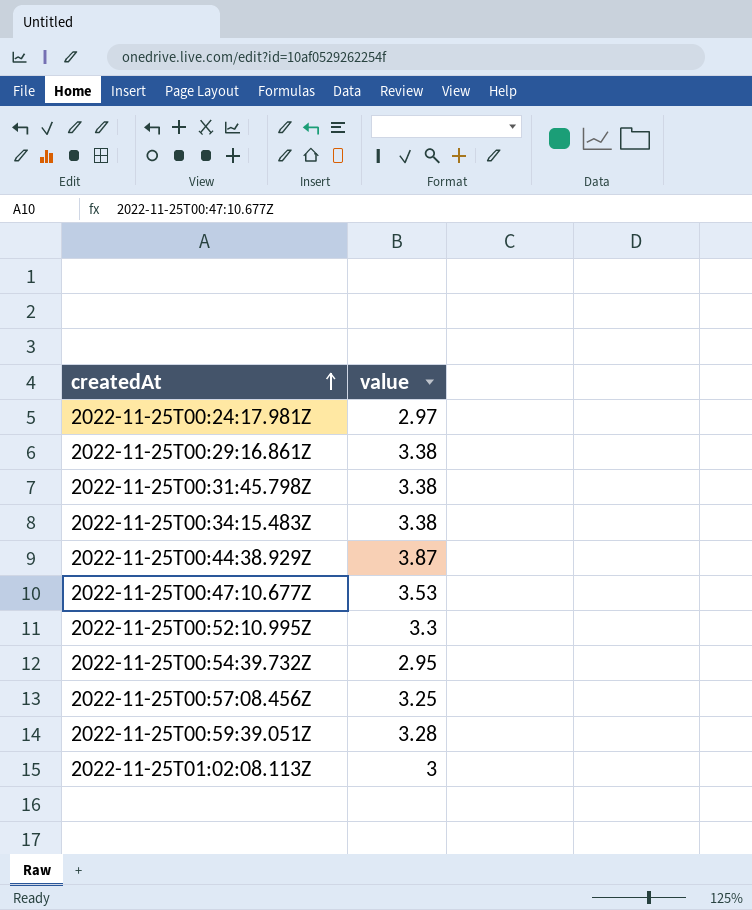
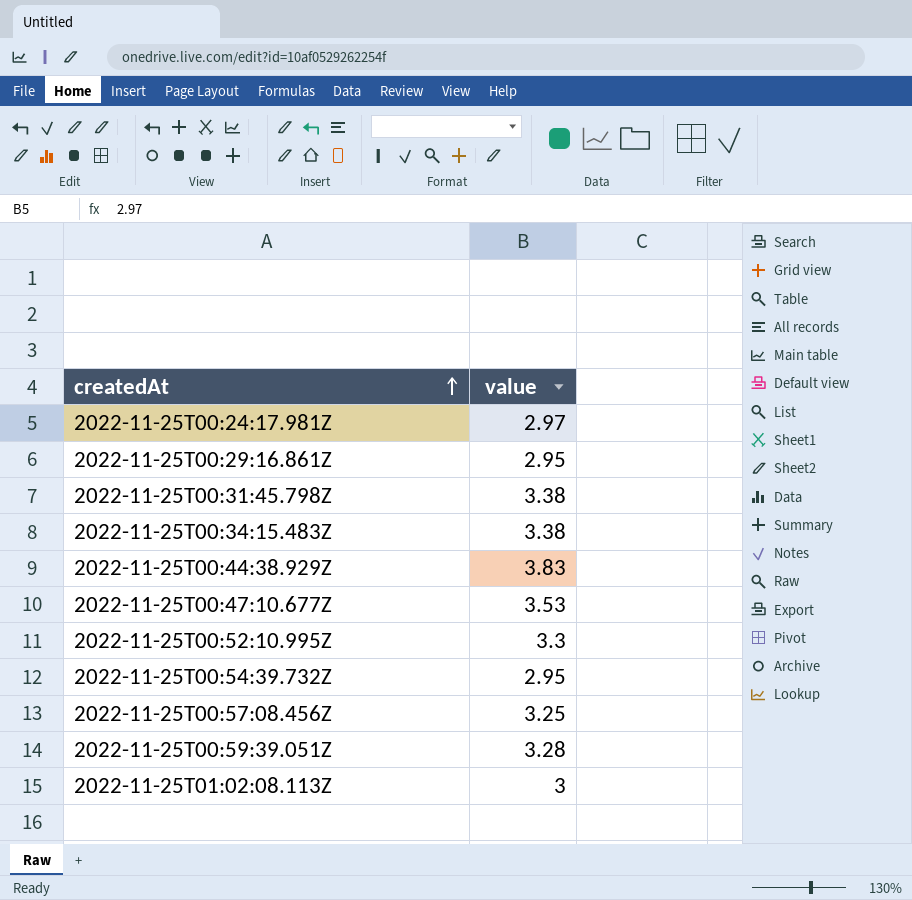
2022-11-25T00:29:16.861Z | value: 3.38 -> 2.95
2022-11-25T00:44:38.929Z | value: 3.87 -> 3.83

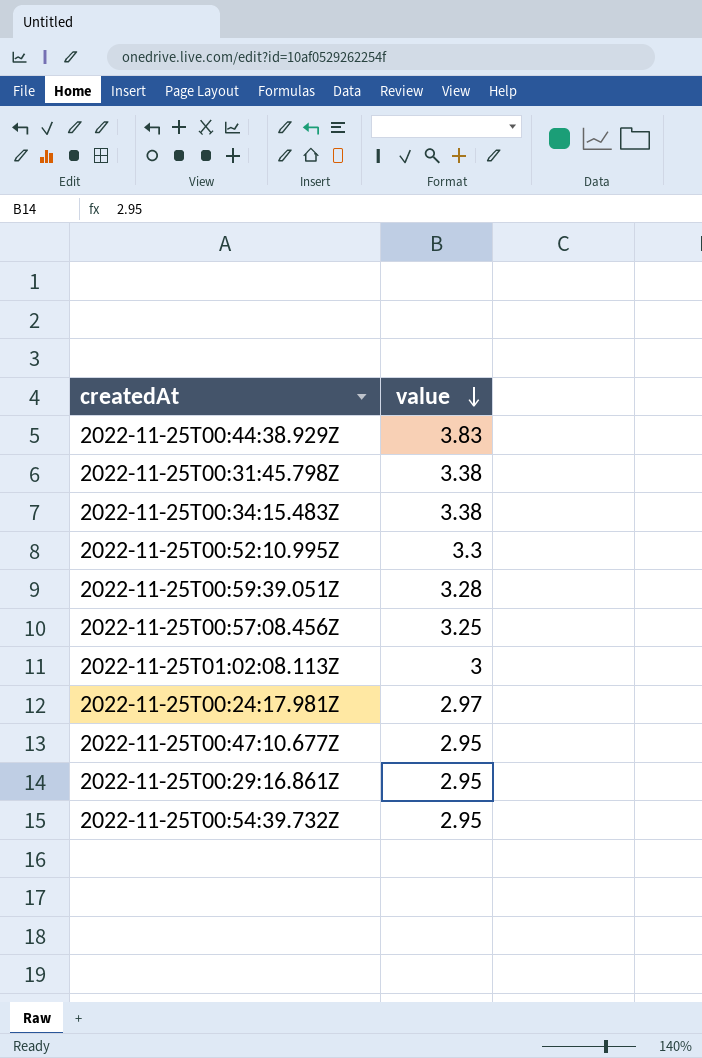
row order: createdAt ascending -> value descending
2022-11-25T00:47:10.677Z | value: 3.53 -> 2.95

